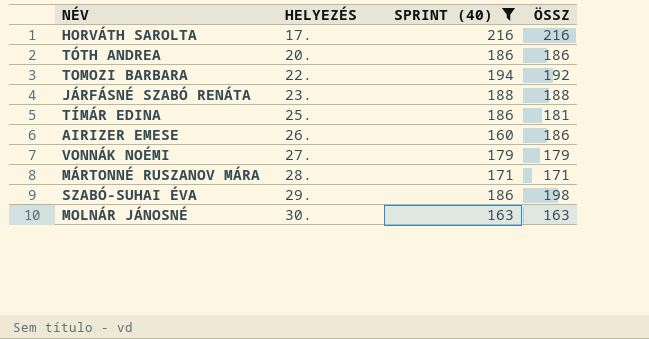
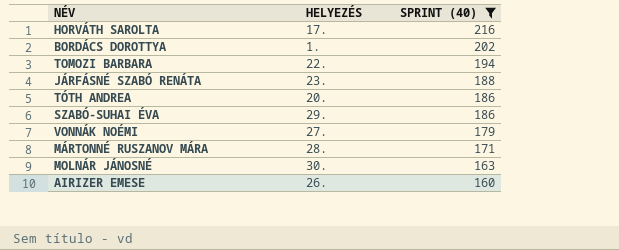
row order: HELYEZÉS ascending -> SPRINT (40) descending
column ÖSSZ | position: 4 -> none
row TÍMÁR EDINA: 25. | 186 | 181 -> none
row BORDÁCS DOROTTYA: none -> 1. | 202

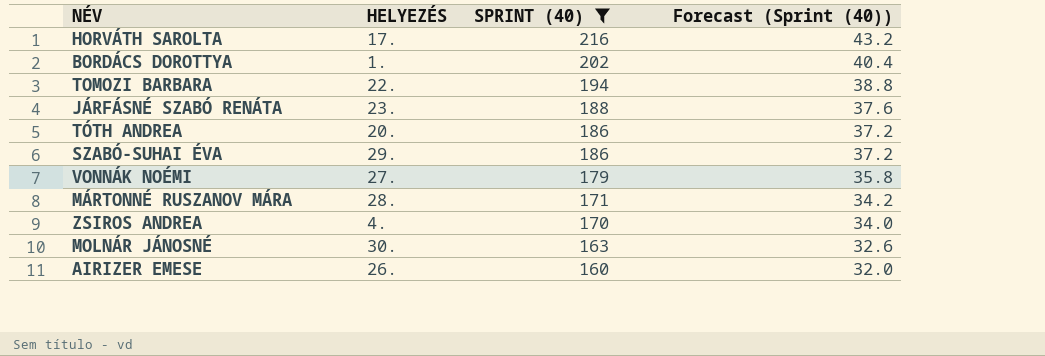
column Forecast (Sprint (40)) | formula: none -> [SPRINT (40)] * 0.2
row ZSIROS ANDREA: none -> 4. | 170 | 34.0

